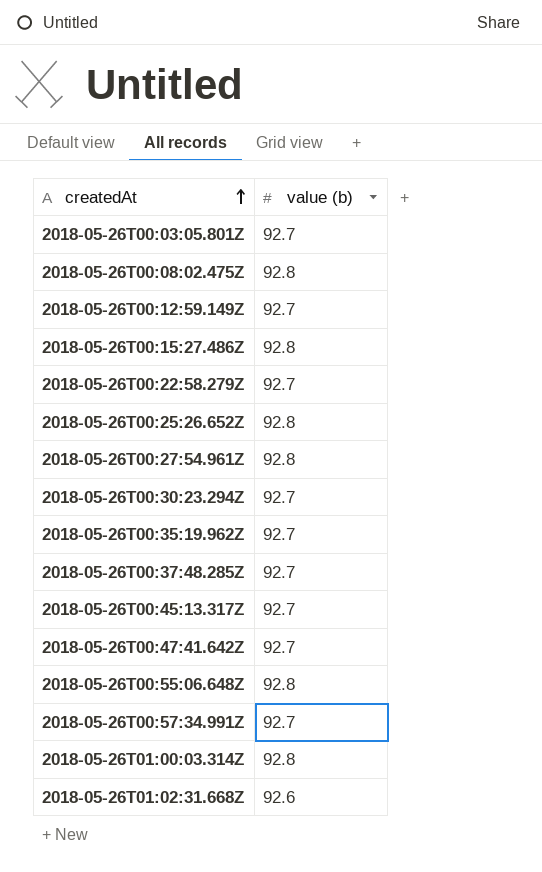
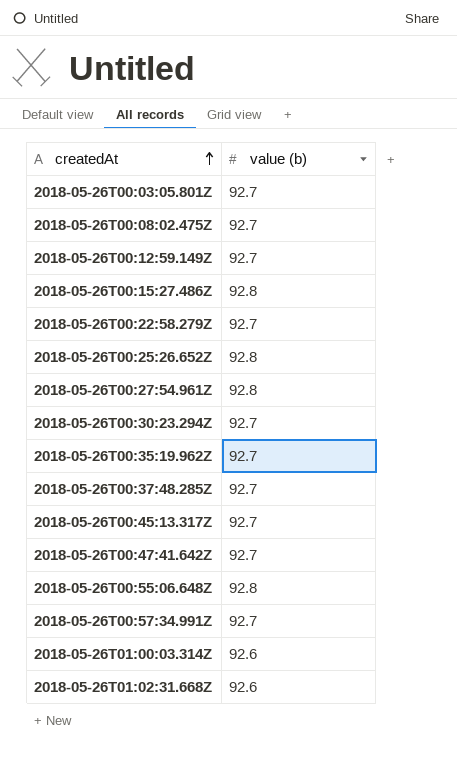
2018-05-26T00:08:02.475Z | value (b): 92.8 -> 92.7
2018-05-26T01:00:03.314Z | value (b): 92.8 -> 92.6

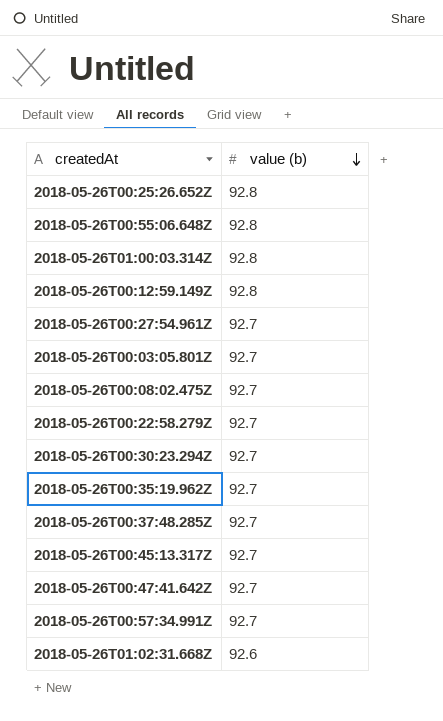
row order: createdAt ascending -> value (b) descending
row 2018-05-26T00:15:27.486Z: 92.8 -> none
2018-05-26T01:00:03.314Z | value (b): 92.6 -> 92.8
2018-05-26T00:12:59.149Z | value (b): 92.7 -> 92.8
2018-05-26T00:27:54.961Z | value (b): 92.8 -> 92.7

